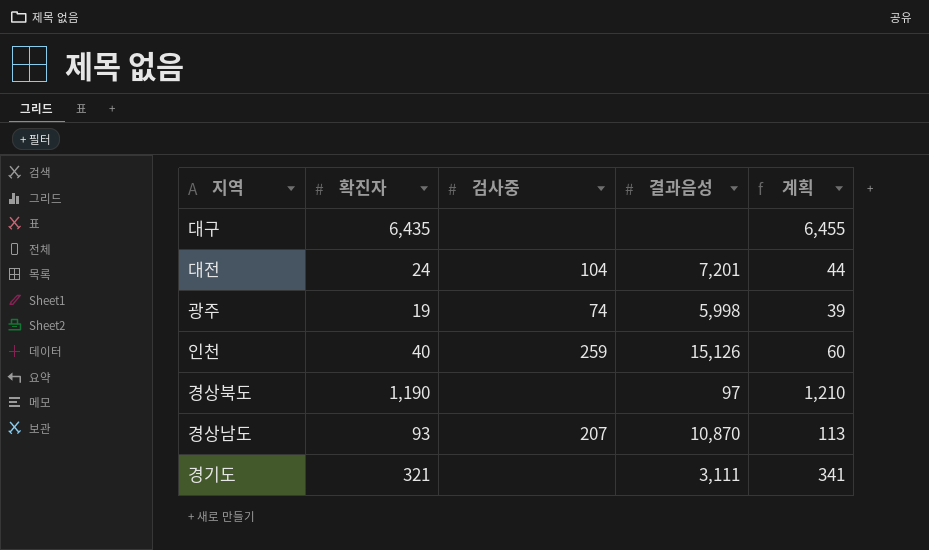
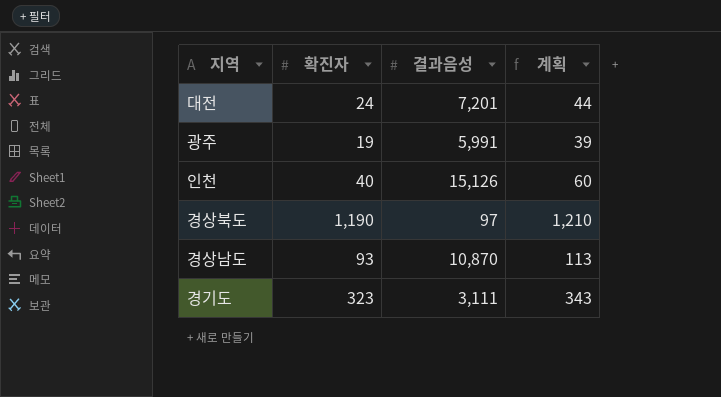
column 검사중 | position: 3 -> none
row 대구: 6,435 | none | none | 6,455 -> none
광주 | 결과음성: 5,998 -> 5,991
경기도 | 확진자: 321 -> 323
경기도 | 계획: 341 -> 343

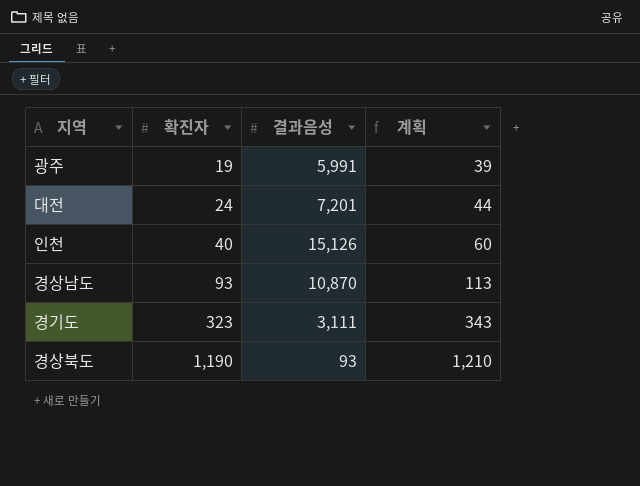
row order: none -> 확진자 ascending
경상북도 | 결과음성: 97 -> 93

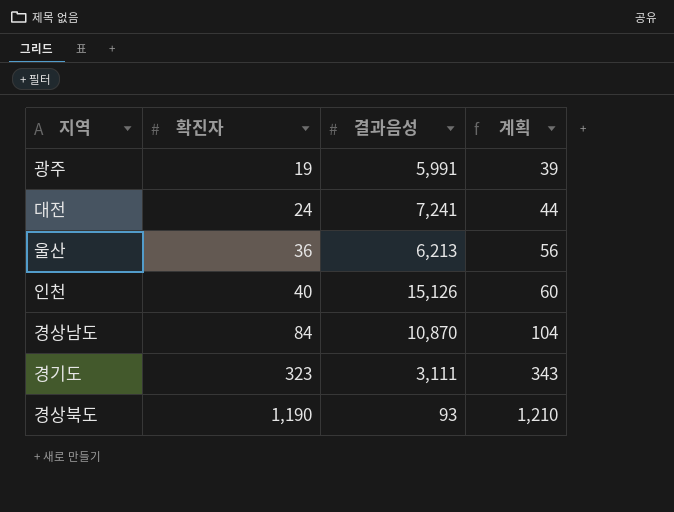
대전 | 결과음성: 7,201 -> 7,241
row 울산: none -> 36 | 6,213 | 56
경상남도 | 확진자: 93 -> 84
경상남도 | 계획: 113 -> 104

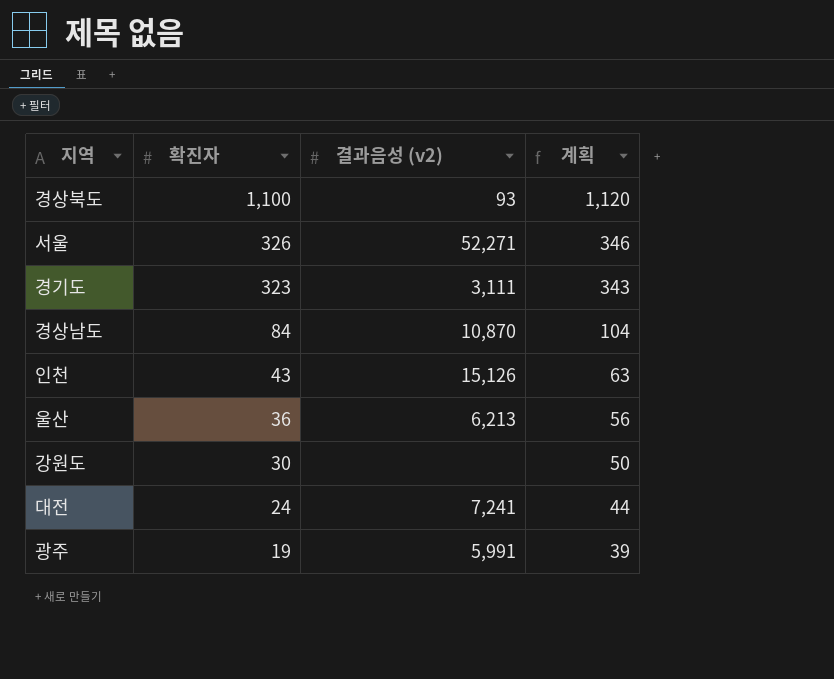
row order: 확진자 ascending -> 확진자 descending
column name: 결과음성 -> 결과음성 (v2)
경상북도 | 확진자: 1,190 -> 1,100
경상북도 | 계획: 1,210 -> 1,120
row 서울: none -> 326 | 52,271 | 346
인천 | 확진자: 40 -> 43
인천 | 계획: 60 -> 63
row 강원도: none -> 30 | none | 50

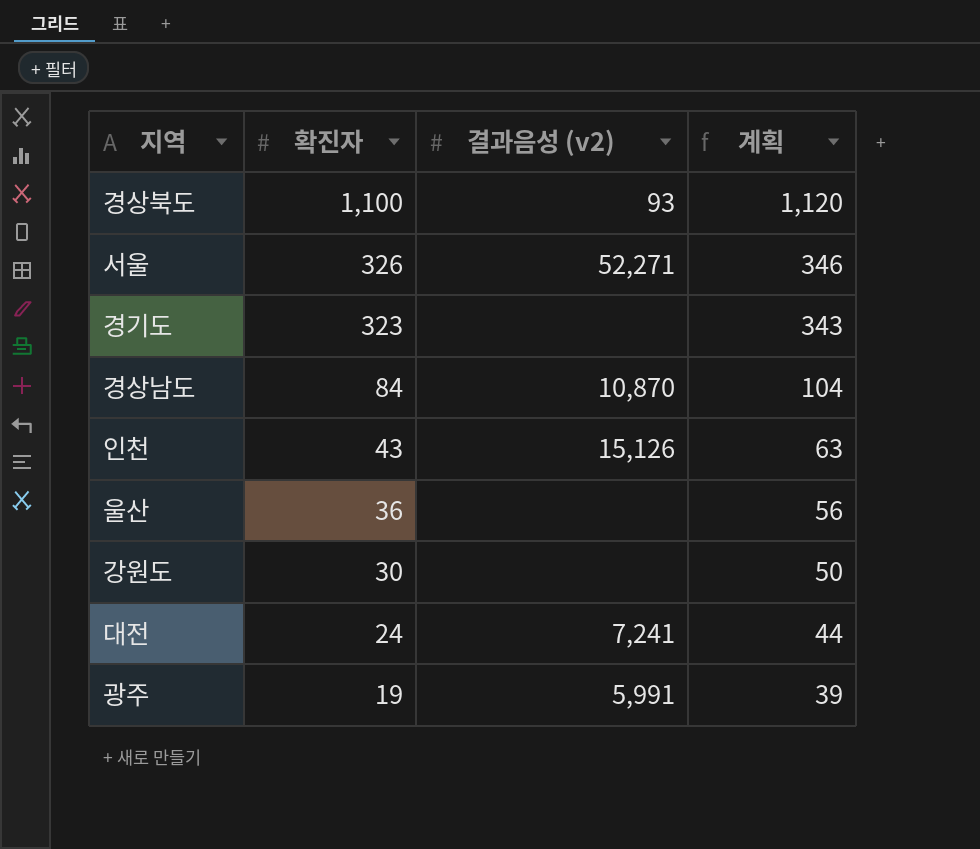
경기도 | 결과음성 (v2): 3,111 -> none
울산 | 결과음성 (v2): 6,213 -> none

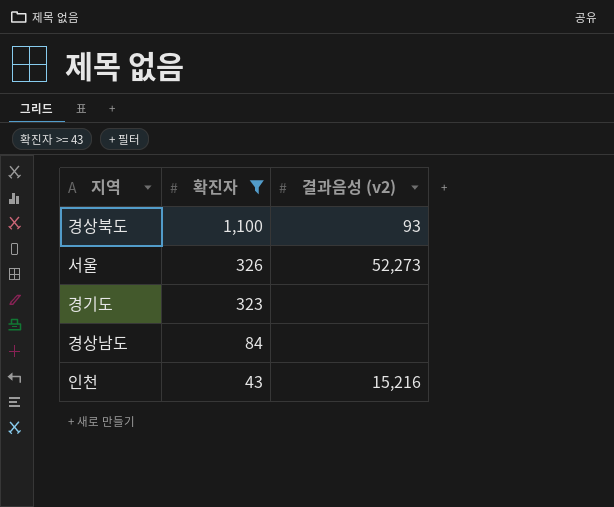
filter: none -> 확진자 >= 43
column 계획 | formula: [확진자] + 20 -> none
서울 | 결과음성 (v2): 52,271 -> 52,273
경상남도 | 결과음성 (v2): 10,870 -> none
인천 | 결과음성 (v2): 15,126 -> 15,216

